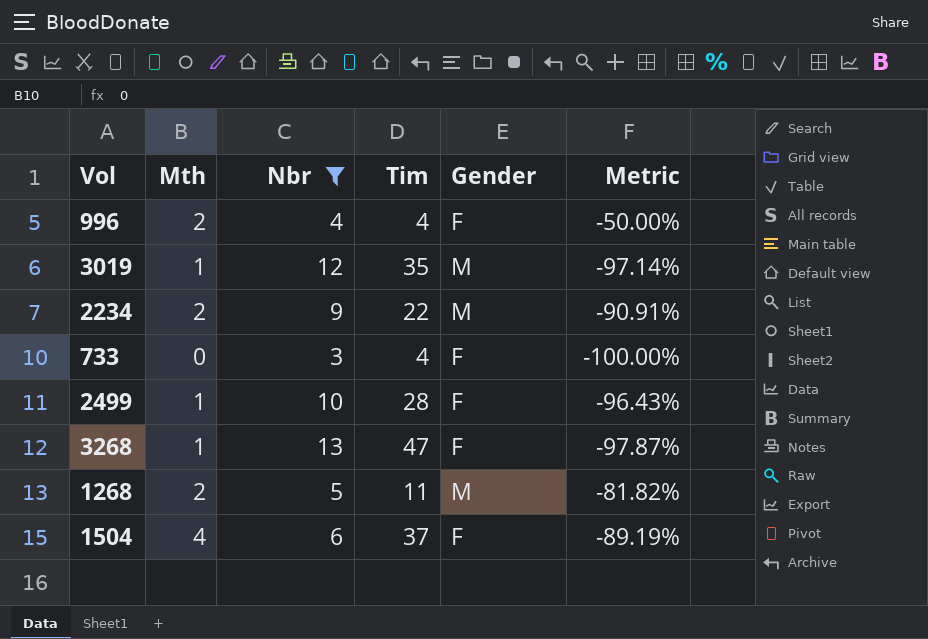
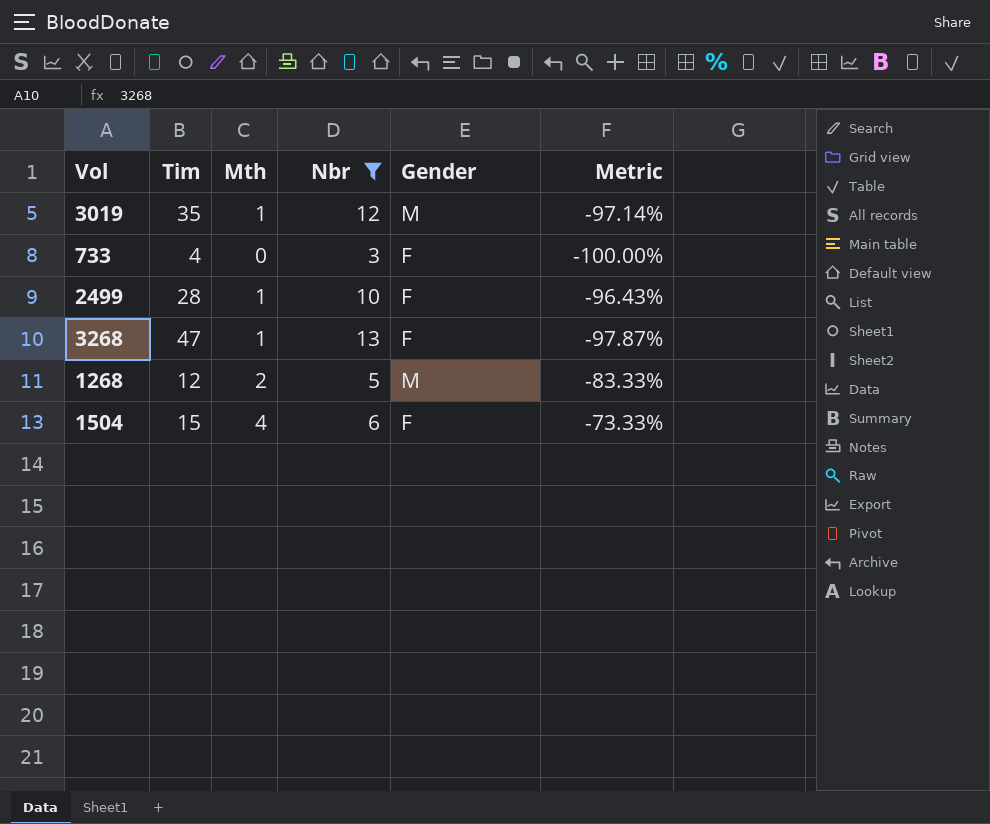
column Tim | position: 4 -> 2
row 996: 2 | 4 | 4 | F | -50.00% -> none
row 2234: 2 | 9 | 22 | M | -90.91% -> none
1268 | Tim: 11 -> 12
1268 | Metric: -81.82% -> -83.33%
1504 | Tim: 37 -> 15
1504 | Metric: -89.19% -> -73.33%

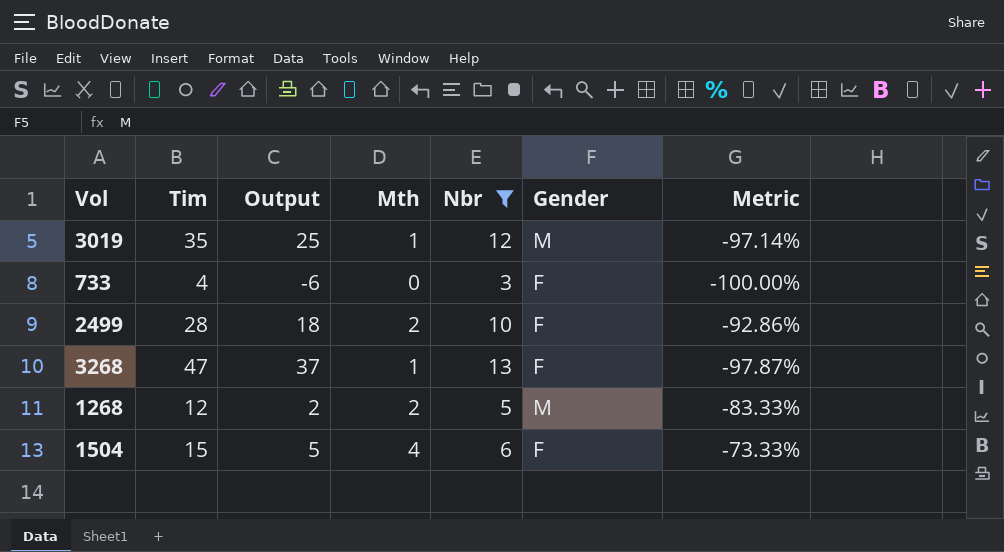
column Output | formula: none -> [Tim] - 10
2499 | Mth: 1 -> 2
2499 | Metric: -96.43% -> -92.86%

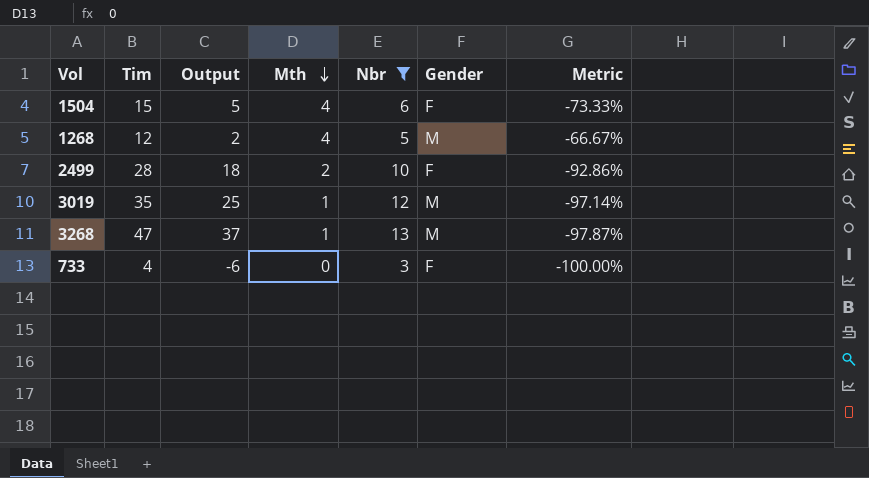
row order: none -> Mth descending
1268 | Mth: 2 -> 4
1268 | Metric: -83.33% -> -66.67%
3268 | Gender: F -> M

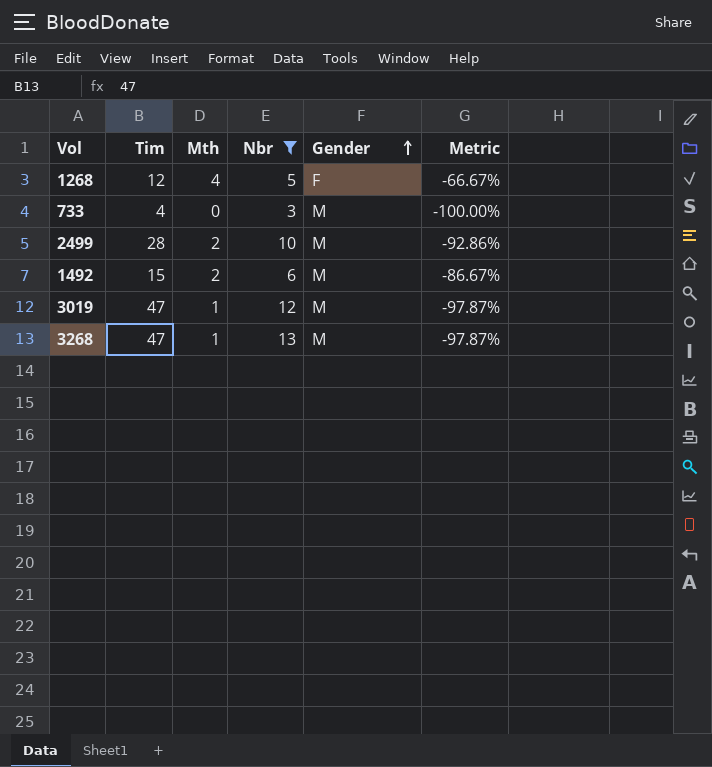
row order: Mth descending -> Gender ascending
column Output | formula: [Tim] - 10 -> none
row 1504: 15 | 5 | 4 | 6 | F | -73.33% -> none
1268 | Gender: M -> F
733 | Gender: F -> M
2499 | Gender: F -> M
row 1492: none -> 15 | 2 | 6 | M | -86.67%
3019 | Tim: 35 -> 47
3019 | Metric: -97.14% -> -97.87%

